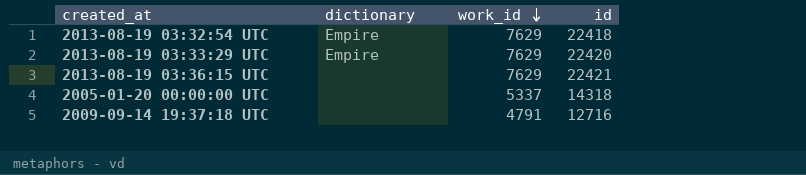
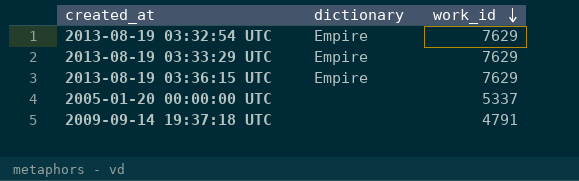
column id | position: 4 -> none
2013-08-19 03:36:15 UTC | dictionary: none -> Empire

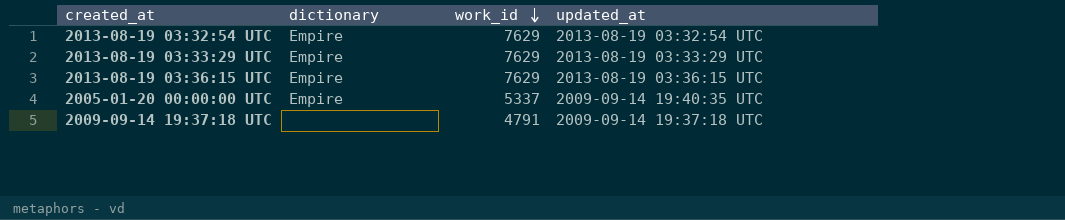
column updated_at | position: none -> 4
2005-01-20 00:00:00 UTC | dictionary: none -> Empire

